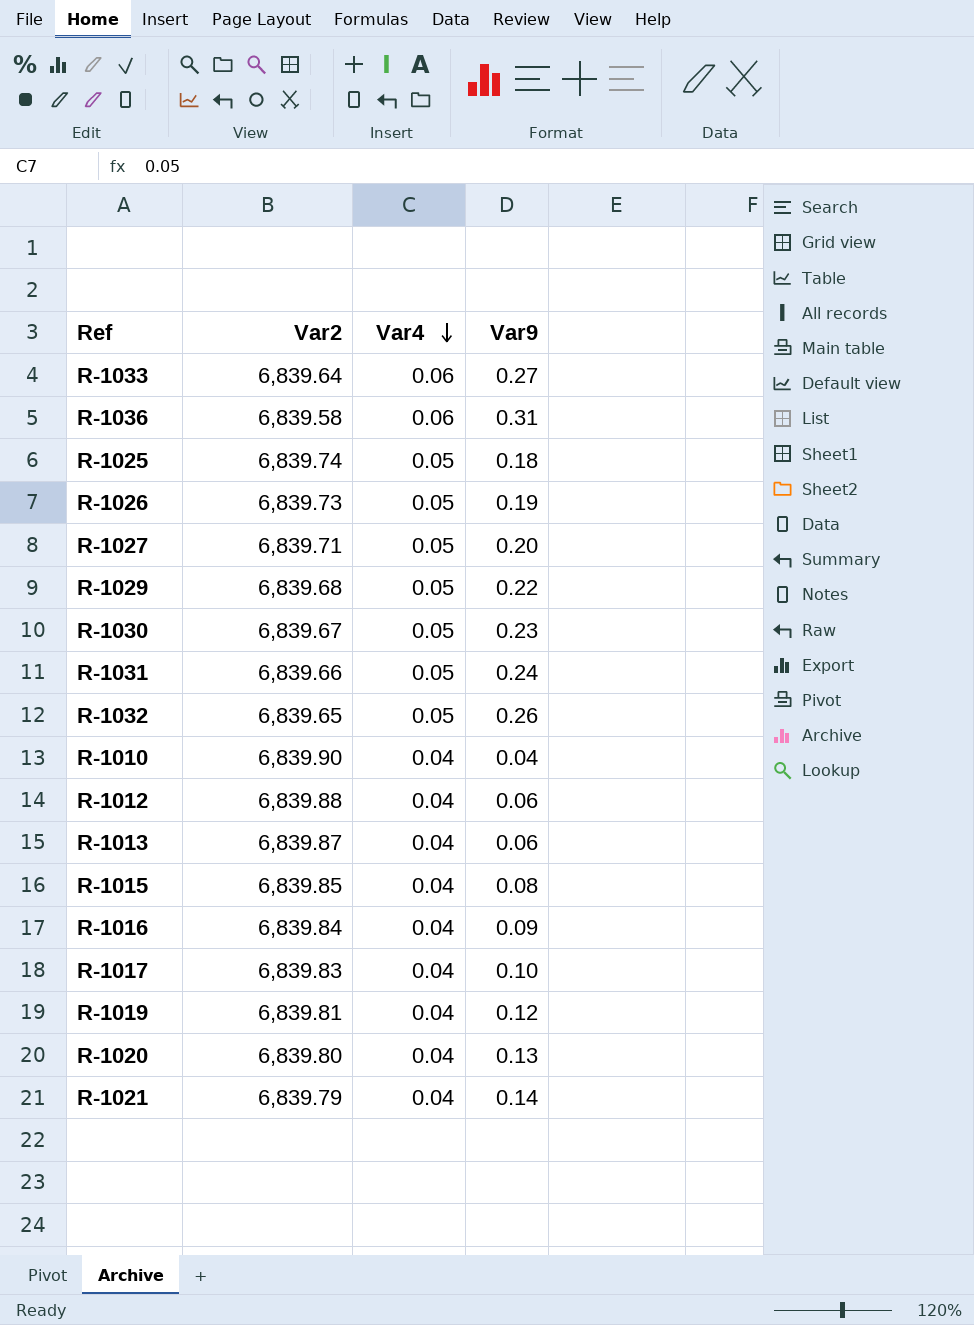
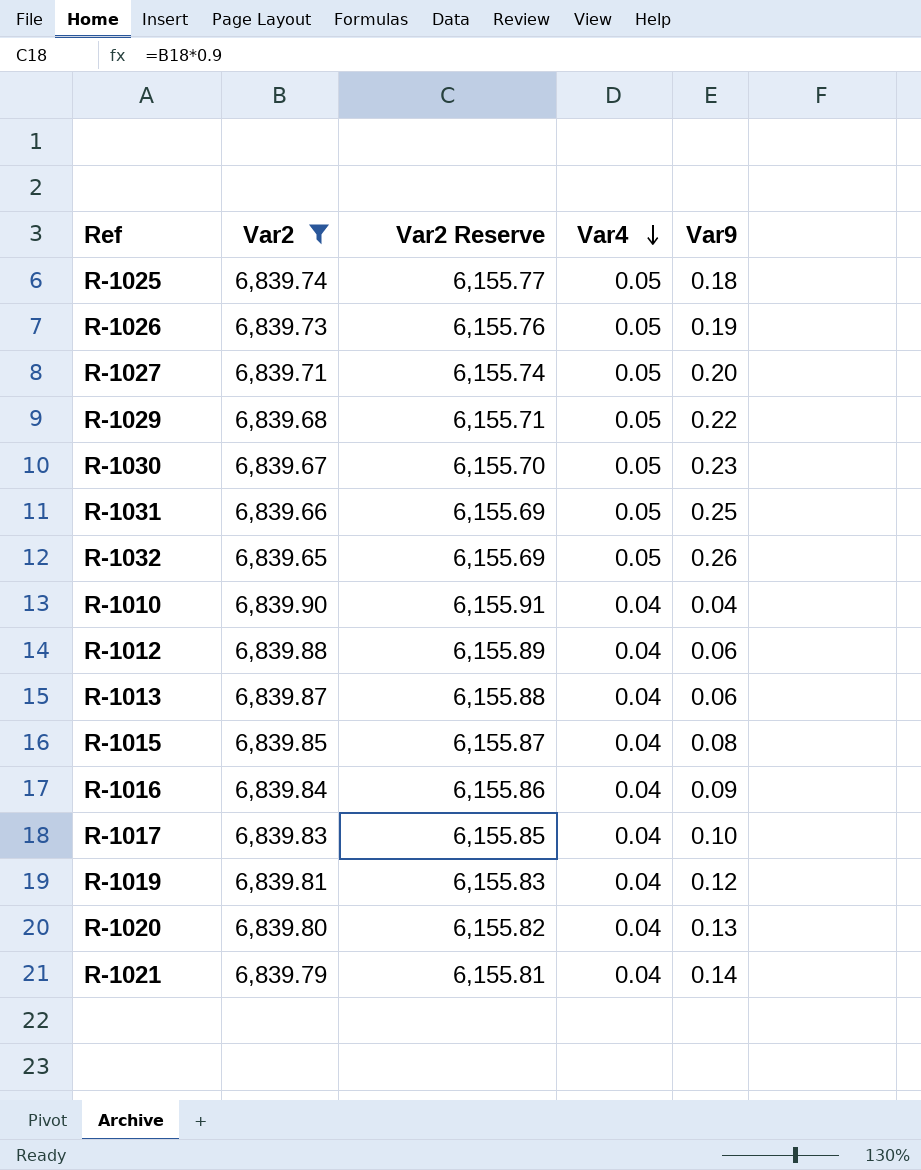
filter: none -> Var2 >= 6,839.65
column Var2 Reserve | formula: none -> [Var2] * 0.9
R-1031 | Var9: 0.24 -> 0.25

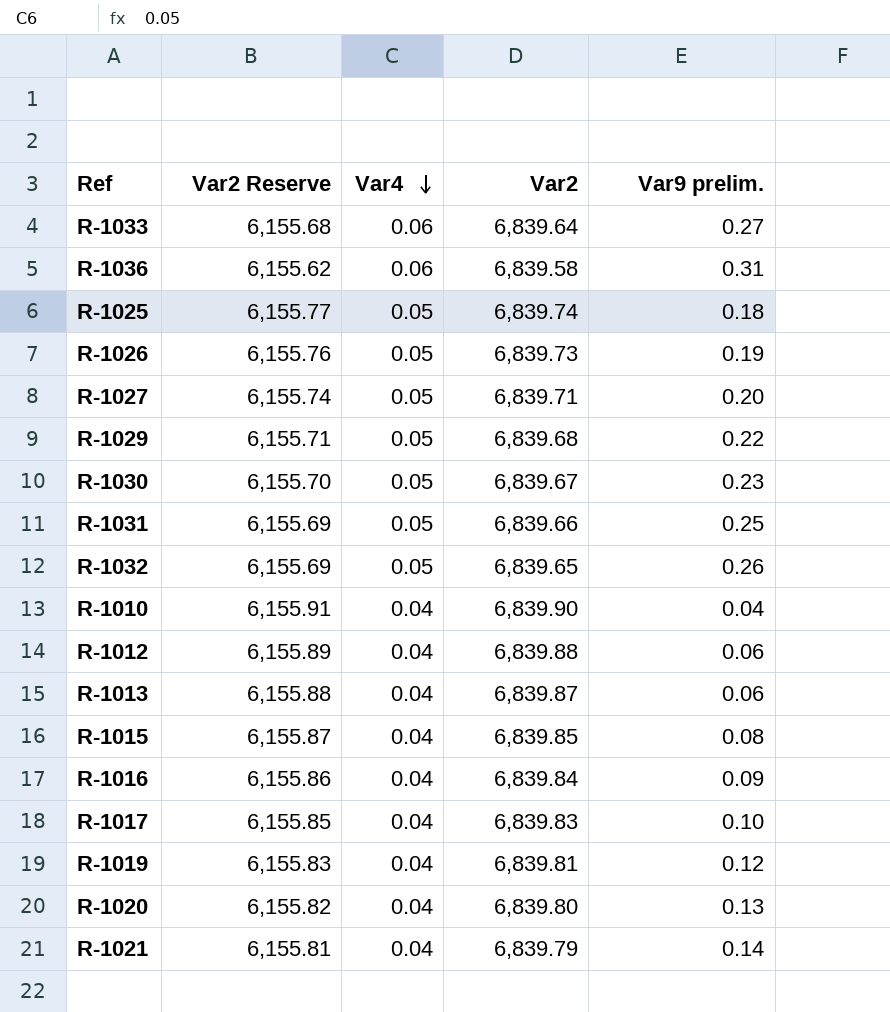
filter: Var2 >= 6,839.65 -> none
column Var2 | position: 2 -> 4
column name: Var9 -> Var9 prelim.

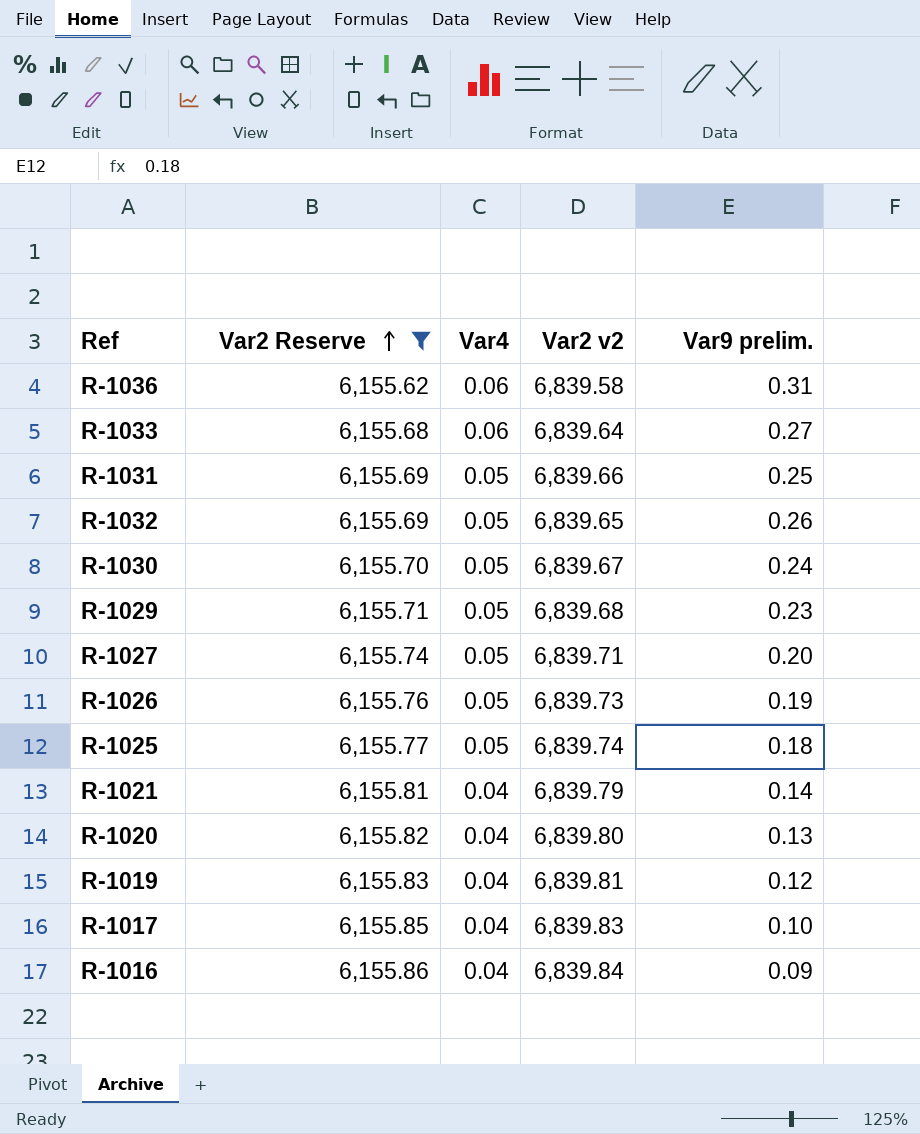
filter: none -> Var2 Reserve <= 6,155.86
row order: Var4 descending -> Var2 Reserve ascending
column name: Var2 -> Var2 v2
R-1030 | Var9 prelim.: 0.23 -> 0.24
R-1029 | Var9 prelim.: 0.22 -> 0.23

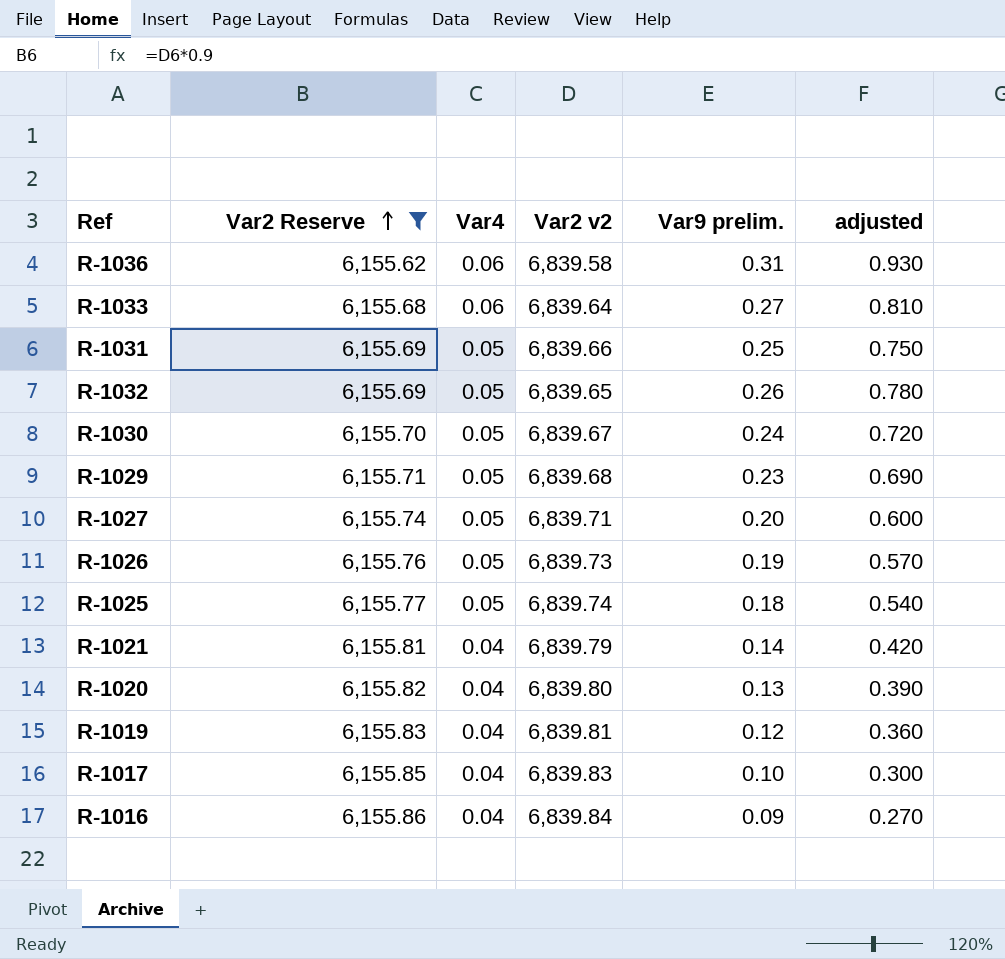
column adjusted | formula: none -> [Var9 prelim.] * 3

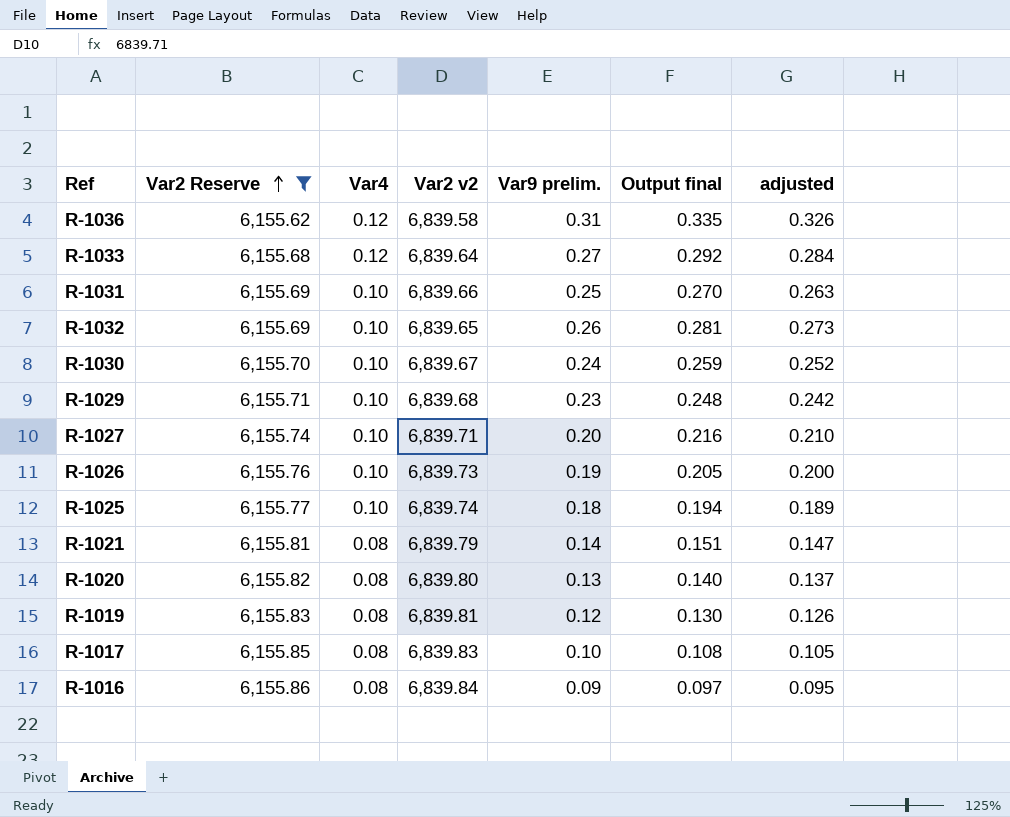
column Output final | formula: none -> [Var9 prelim.] * 1.08
column adjusted | formula: [Var9 prelim.] * 3 -> [Var9 prelim.] * 1.05
R-1036 | Var4: 0.06 -> 0.12
R-1033 | Var4: 0.06 -> 0.12
R-1031 | Var4: 0.05 -> 0.10
R-1032 | Var4: 0.05 -> 0.10
R-1030 | Var4: 0.05 -> 0.10
R-1029 | Var4: 0.05 -> 0.10
R-1027 | Var4: 0.05 -> 0.10
R-1026 | Var4: 0.05 -> 0.10
R-1025 | Var4: 0.05 -> 0.10
R-1021 | Var4: 0.04 -> 0.08
R-1020 | Var4: 0.04 -> 0.08
R-1019 | Var4: 0.04 -> 0.08
R-1017 | Var4: 0.04 -> 0.08
R-1016 | Var4: 0.04 -> 0.08

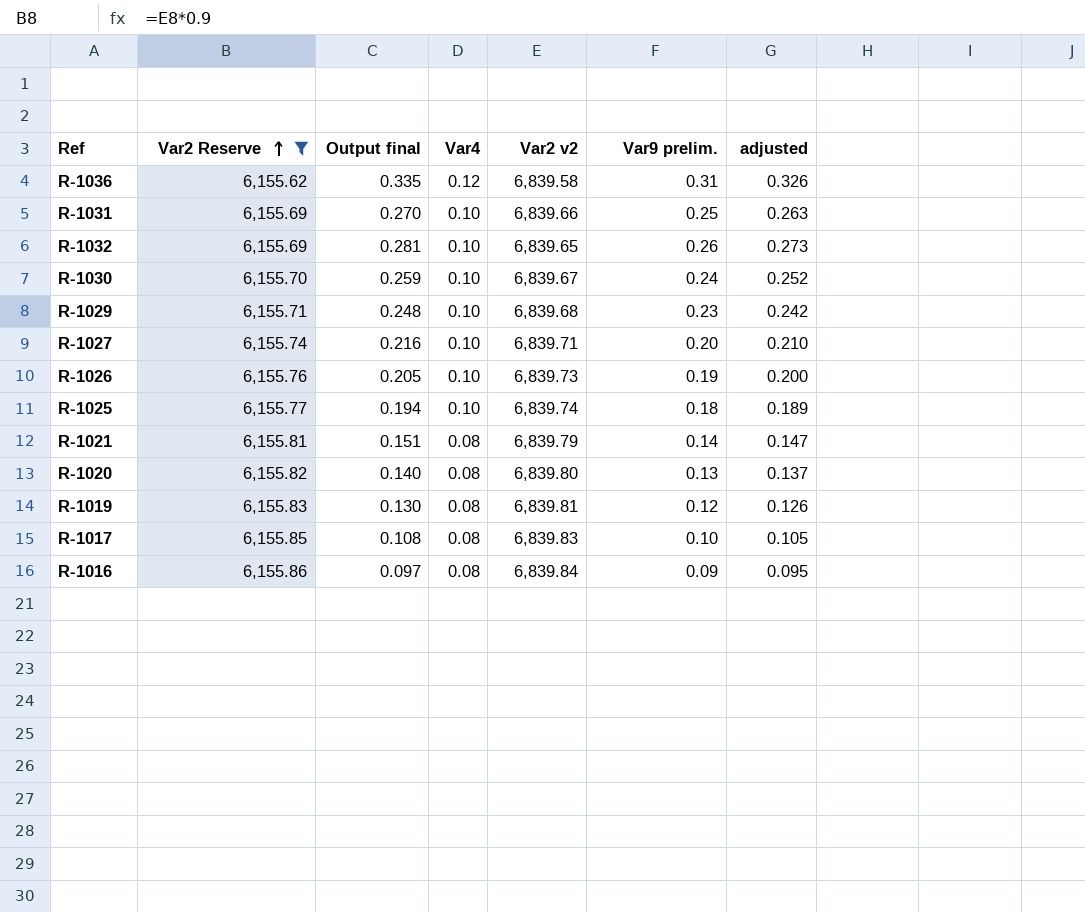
column Output final | position: 6 -> 3
row R-1033: 6,155.68 | 0.12 | 6,839.64 | 0.27 | 0.292 | 0.284 -> none

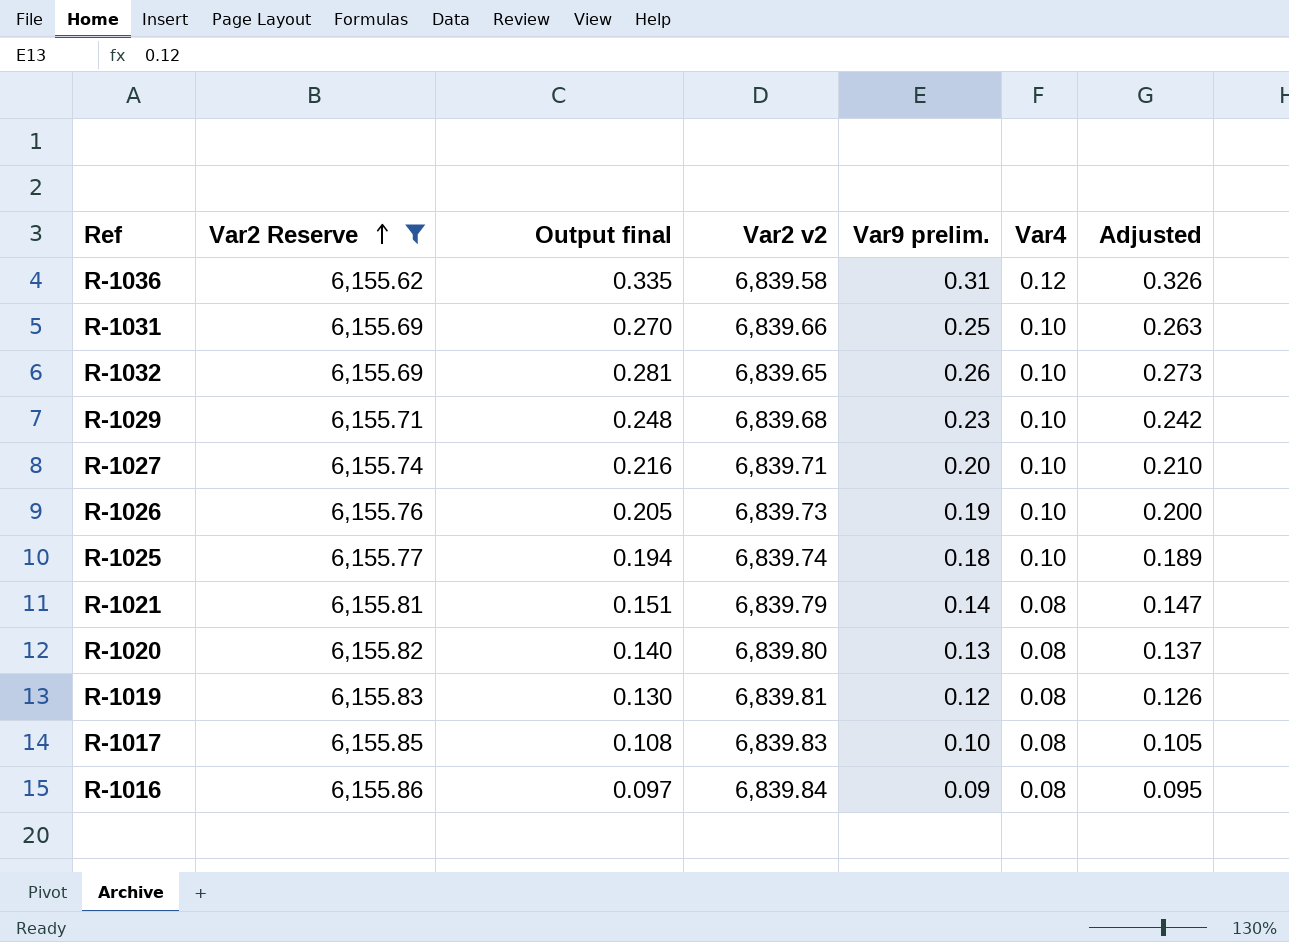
column Var4 | position: 4 -> 6
column name: adjusted -> Adjusted
row R-1030: 6,155.70 | 0.259 | 0.10 | 6,839.67 | 0.24 | 0.252 -> none

